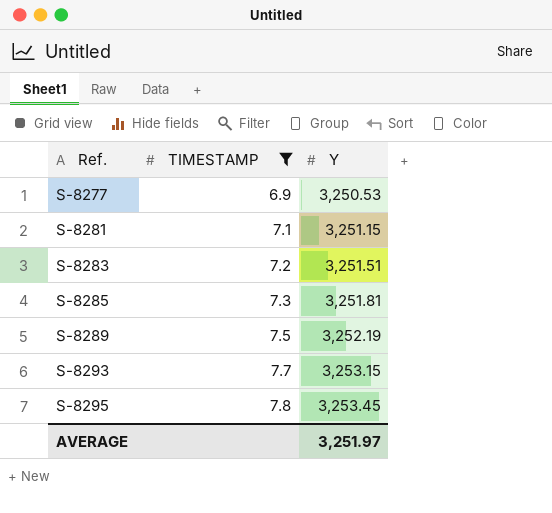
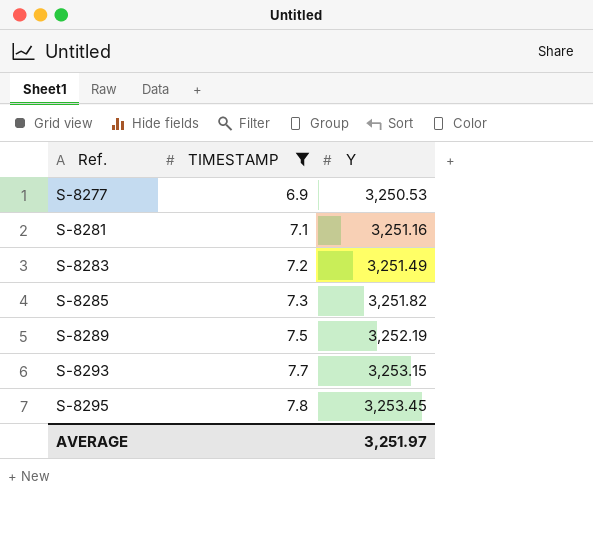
S-8281 | Y: 3,251.15 -> 3,251.16
S-8283 | Y: 3,251.51 -> 3,251.49
S-8285 | Y: 3,251.81 -> 3,251.82

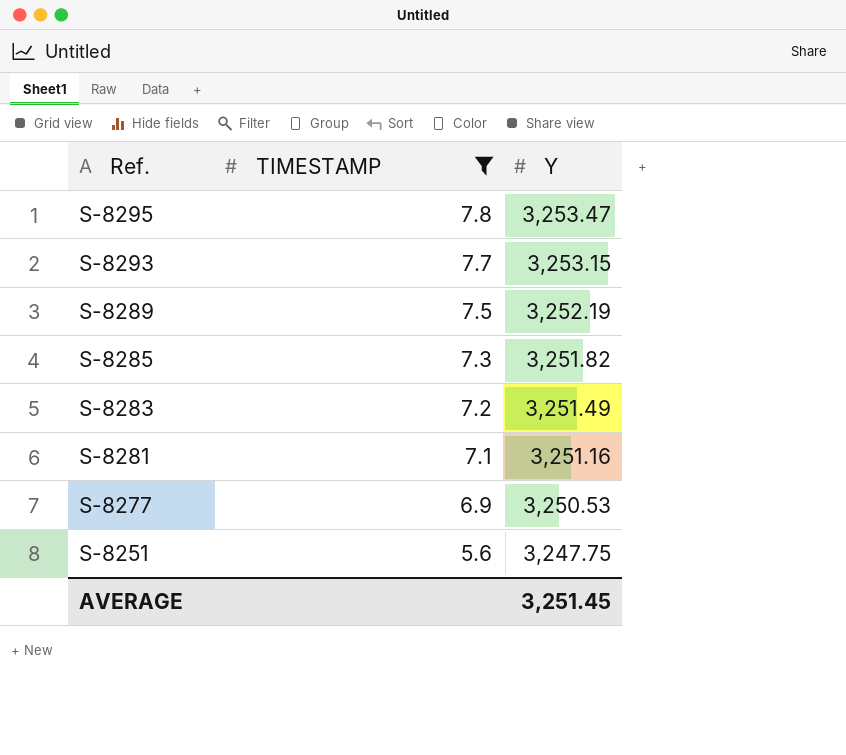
row order: Ref. ascending -> Ref. descending
S-8295 | Y: 3,253.45 -> 3,253.47
row S-8251: none -> 5.6 | 3,247.75
AVERAGE | Y: 3,251.97 -> 3,251.45

